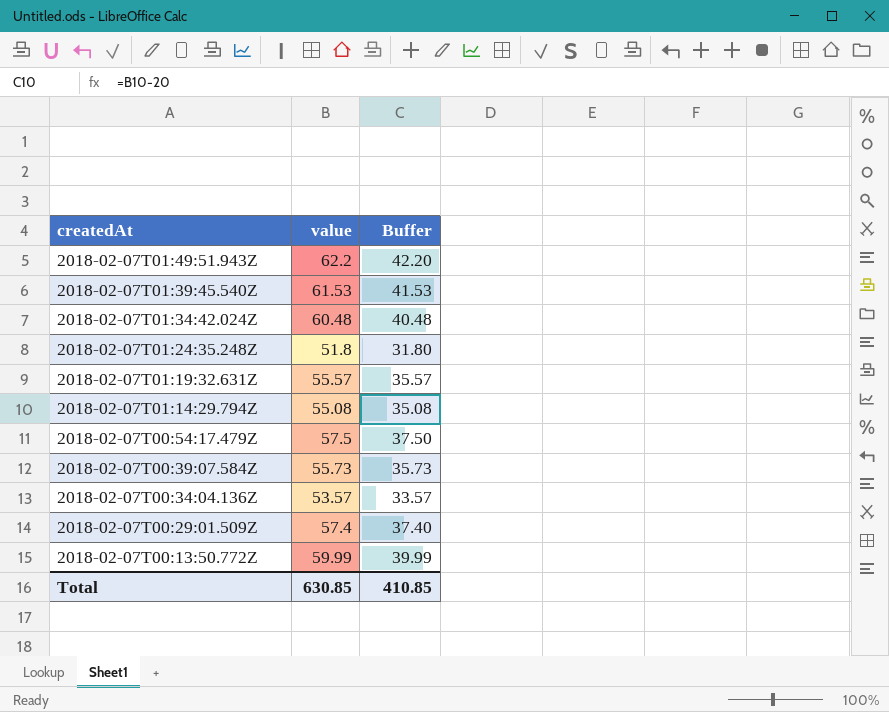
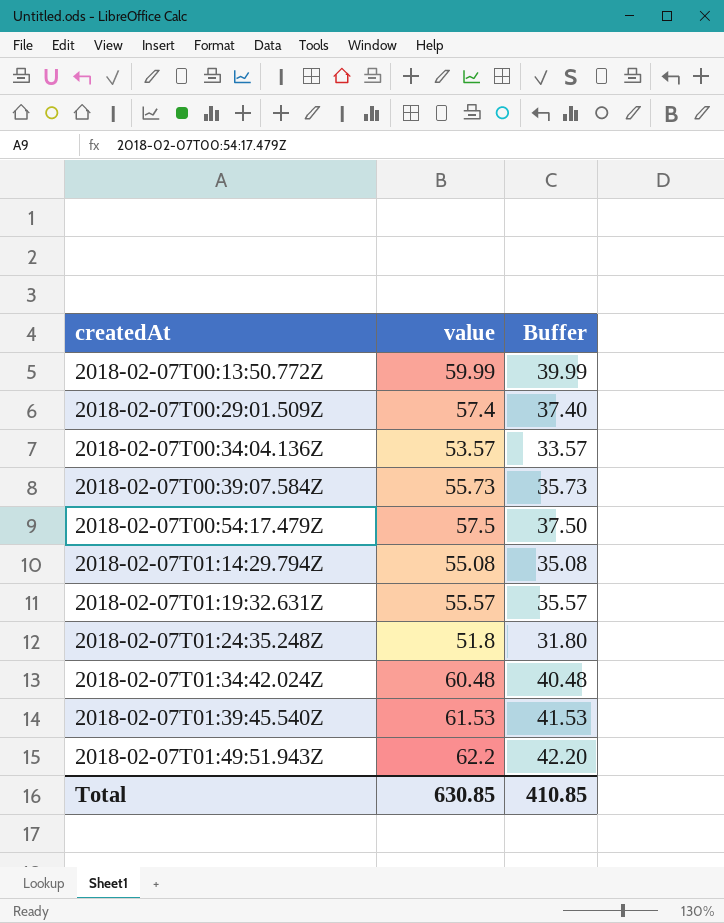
row order: createdAt descending -> createdAt ascending

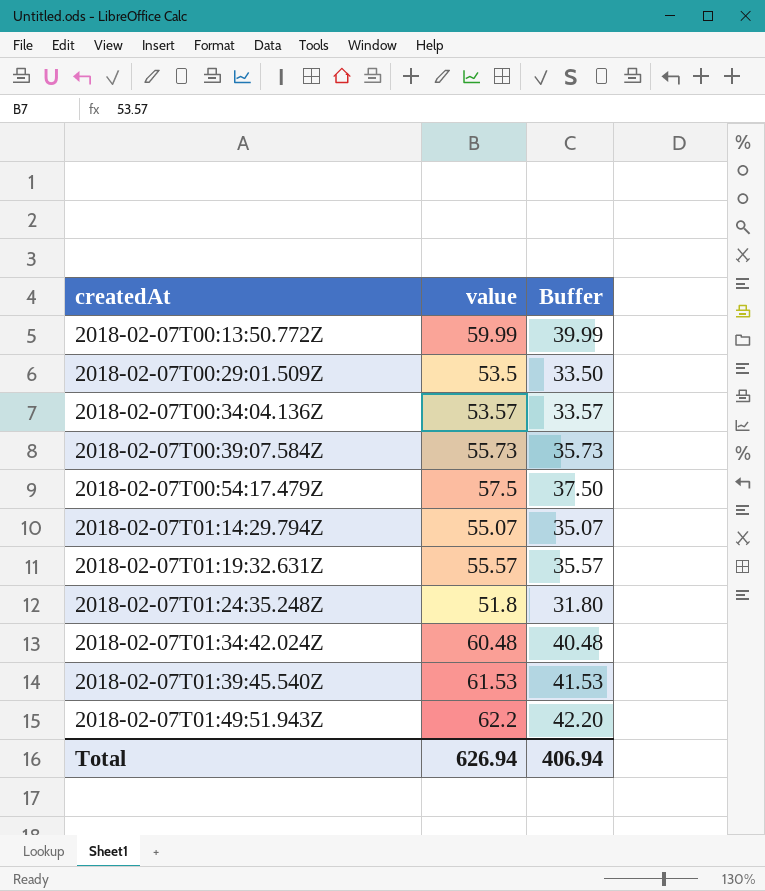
2018-02-07T00:29:01.509Z | value: 57.4 -> 53.5
2018-02-07T00:29:01.509Z | Buffer: 37.40 -> 33.50
2018-02-07T01:14:29.794Z | value: 55.08 -> 55.07
2018-02-07T01:14:29.794Z | Buffer: 35.08 -> 35.07
Total | value: 630.85 -> 626.94
Total | Buffer: 410.85 -> 406.94

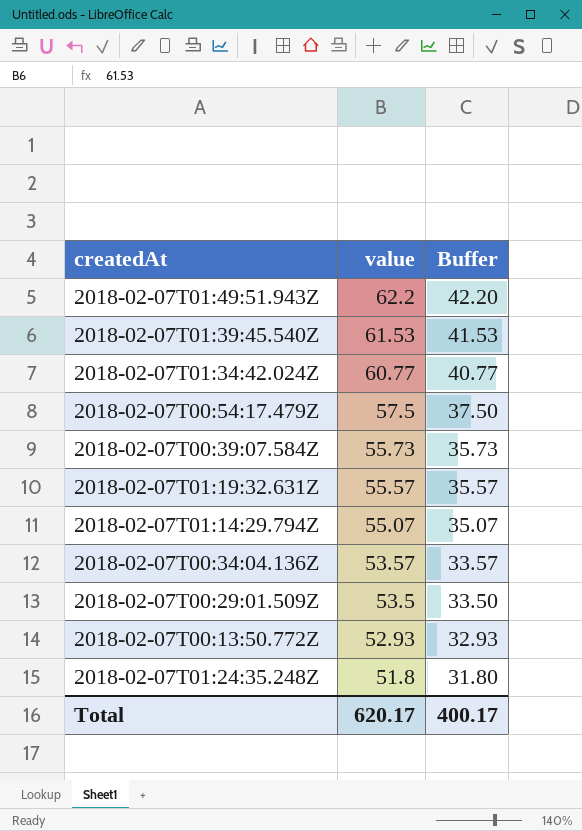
row order: createdAt ascending -> value descending
2018-02-07T01:34:42.024Z | value: 60.48 -> 60.77
2018-02-07T01:34:42.024Z | Buffer: 40.48 -> 40.77
2018-02-07T00:13:50.772Z | value: 59.99 -> 52.93
2018-02-07T00:13:50.772Z | Buffer: 39.99 -> 32.93
Total | value: 626.94 -> 620.17
Total | Buffer: 406.94 -> 400.17

